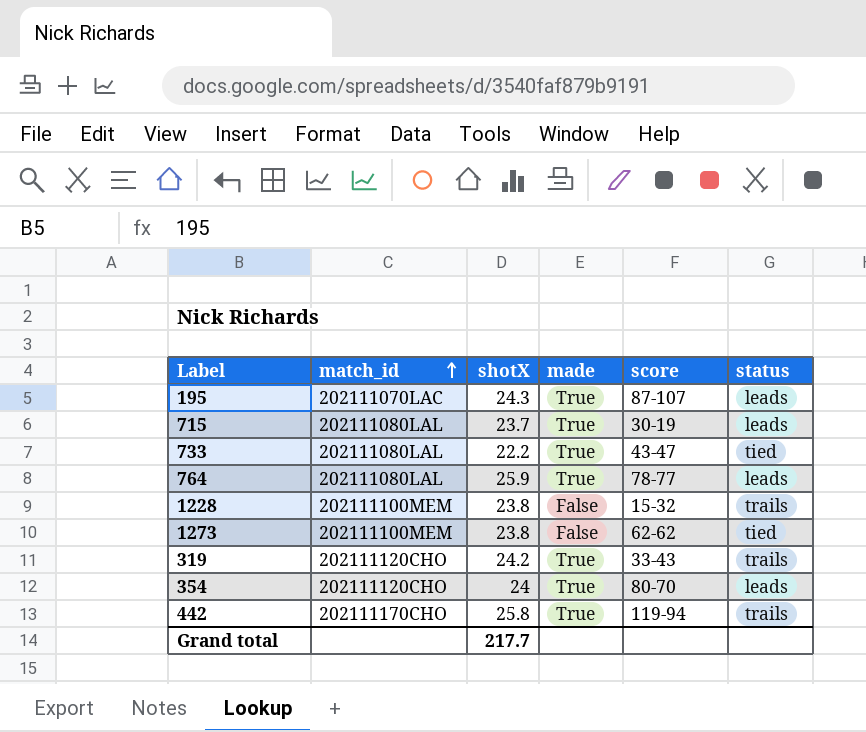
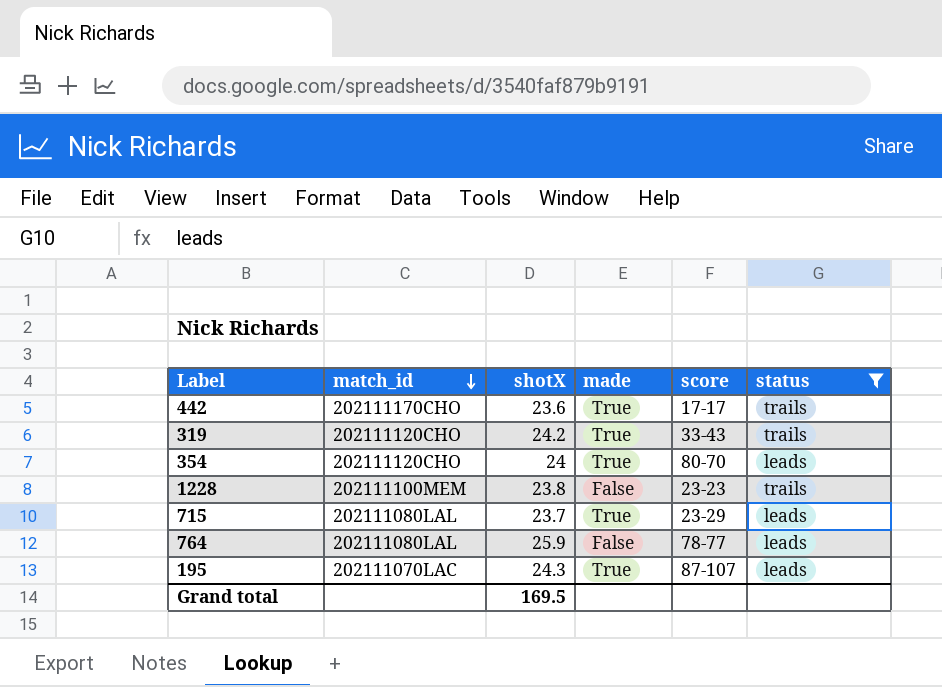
filter: none -> status != tied
row order: match_id ascending -> match_id descending
442 | shotX: 25.8 -> 23.6
442 | score: 119-94 -> 17-17
1228 | score: 15-32 -> 23-23
715 | score: 30-19 -> 23-29
764 | made: True -> False
Grand total | shotX: 217.7 -> 169.5

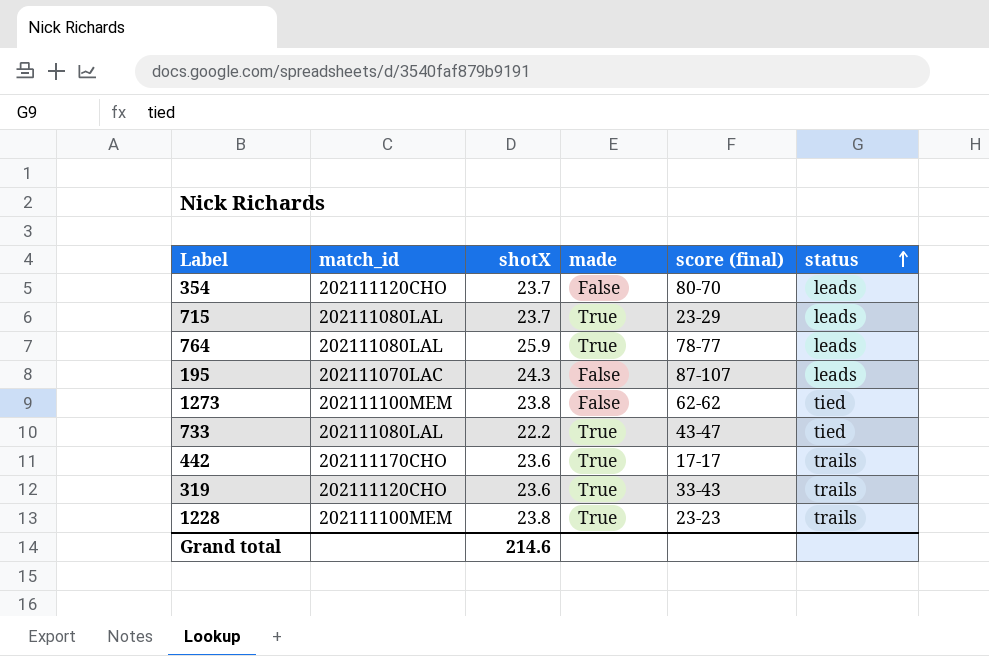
filter: status != tied -> none
row order: match_id descending -> status ascending
column name: score -> score (final)
354 | shotX: 24 -> 23.7
354 | made: True -> False
764 | made: False -> True
195 | made: True -> False
319 | shotX: 24.2 -> 23.6
1228 | made: False -> True
Grand total | shotX: 169.5 -> 214.6

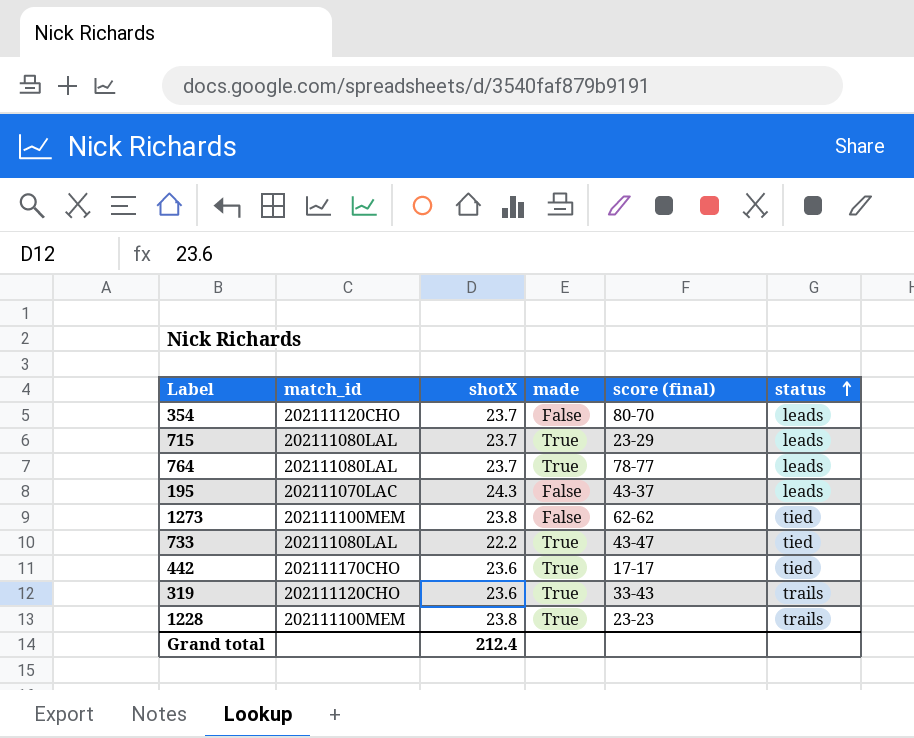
764 | shotX: 25.9 -> 23.7
195 | score (final): 87-107 -> 43-37
442 | status: trails -> tied
Grand total | shotX: 214.6 -> 212.4

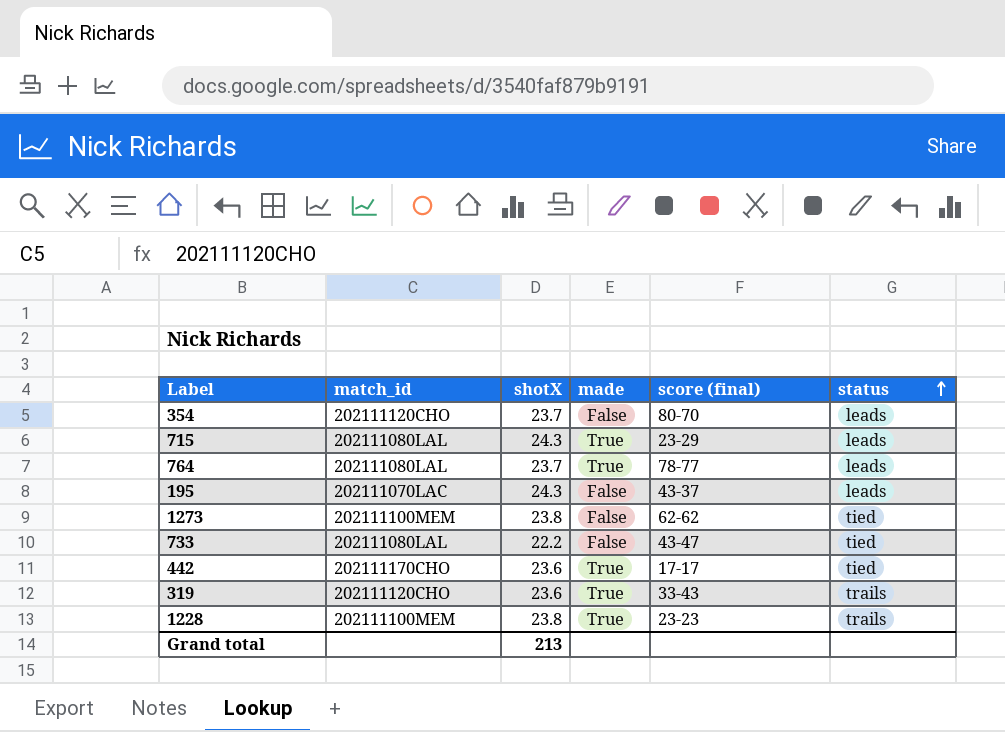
715 | shotX: 23.7 -> 24.3
733 | made: True -> False
Grand total | shotX: 212.4 -> 213

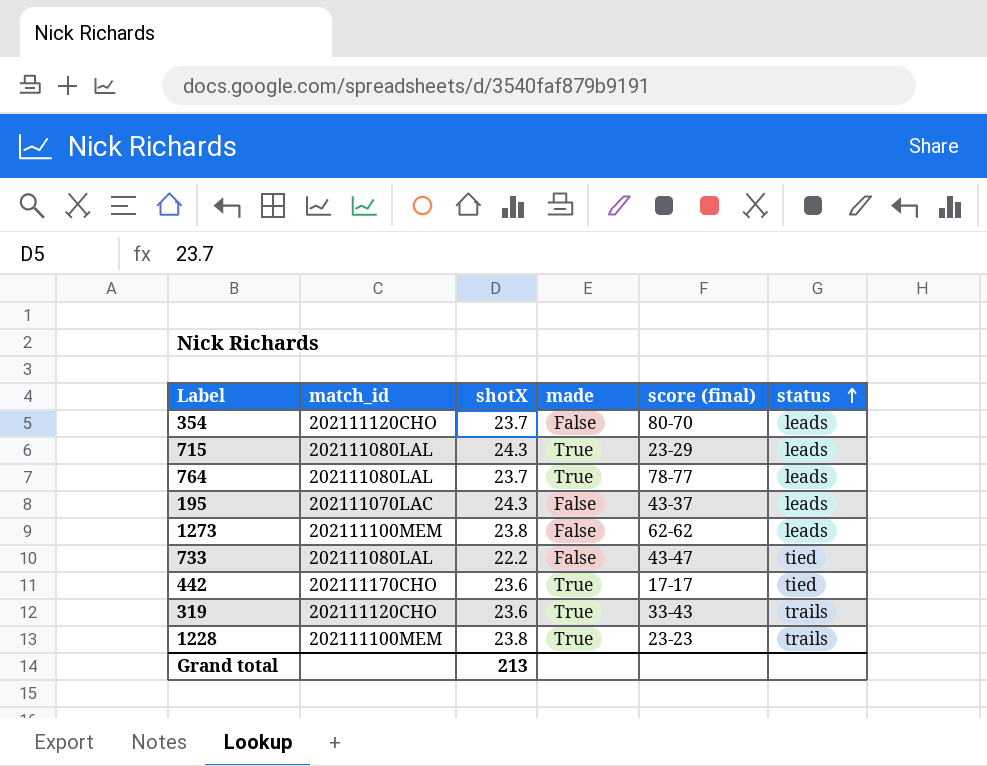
1273 | status: tied -> leads

